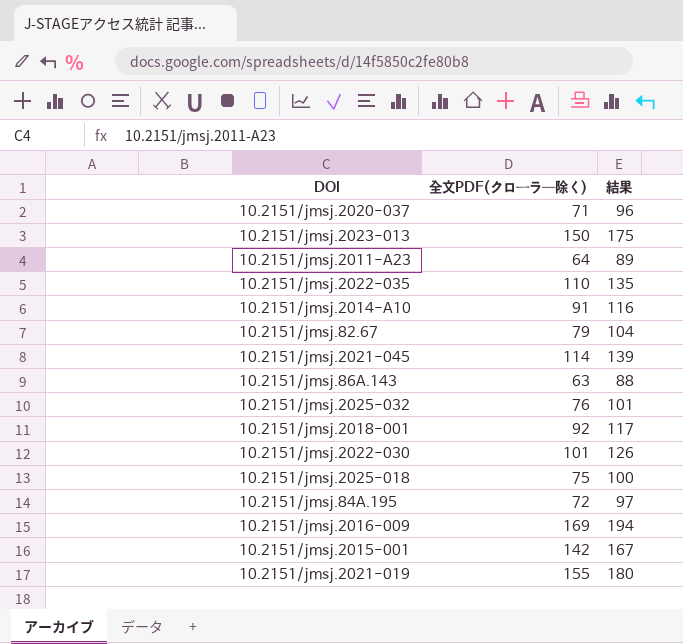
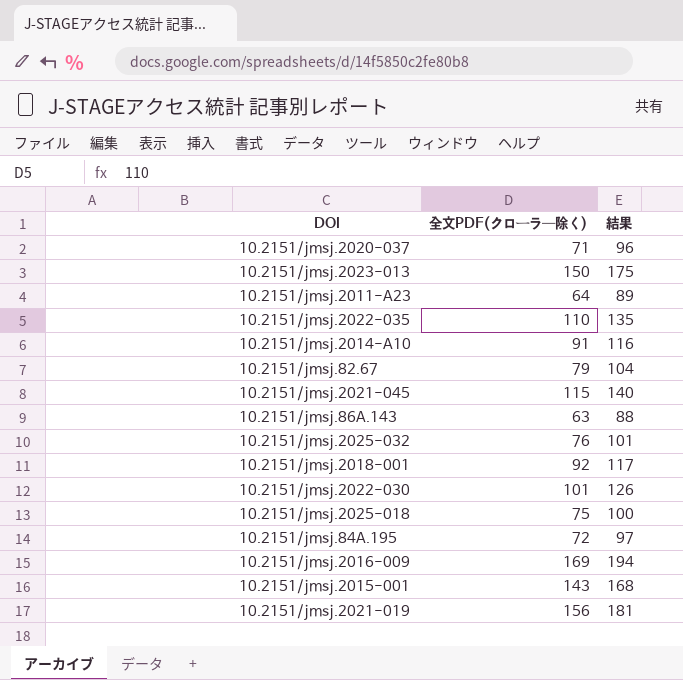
10.2151/jmsj.2021-045 | 全文PDF(クローラ―除く): 114 -> 115
10.2151/jmsj.2021-045 | 結果: 139 -> 140
10.2151/jmsj.2015-001 | 全文PDF(クローラ―除く): 142 -> 143
10.2151/jmsj.2015-001 | 結果: 167 -> 168
10.2151/jmsj.2021-019 | 全文PDF(クローラ―除く): 155 -> 156
10.2151/jmsj.2021-019 | 結果: 180 -> 181

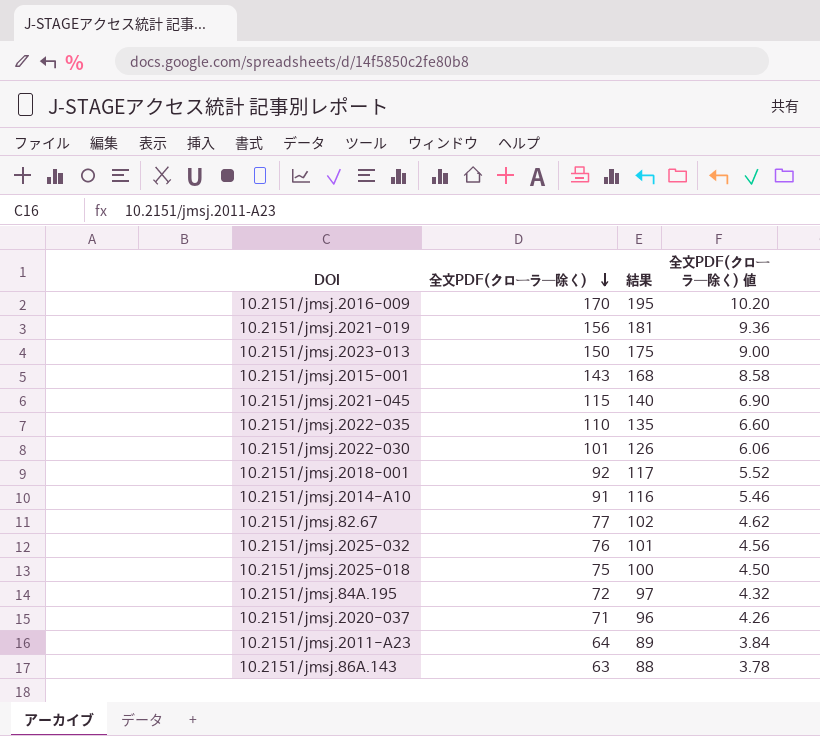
row order: none -> 全文PDF(クローラ―除く) descending
column 全文PDF(クローラ―除く) 値 | formula: none -> [全文PDF(クローラ―除く)] * 0.06
10.2151/jmsj.2016-009 | 全文PDF(クローラ―除く): 169 -> 170
10.2151/jmsj.2016-009 | 結果: 194 -> 195
10.2151/jmsj.82.67 | 全文PDF(クローラ―除く): 79 -> 77
10.2151/jmsj.82.67 | 結果: 104 -> 102

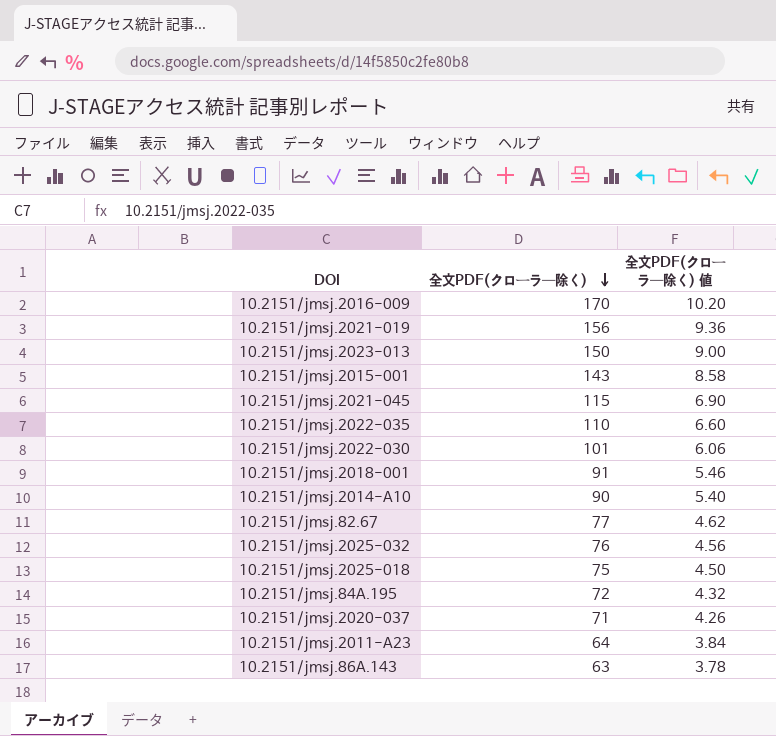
column 結果 | formula: [全文PDF(クローラ―除く)] + 25 -> none
10.2151/jmsj.2018-001 | 全文PDF(クローラ―除く): 92 -> 91
10.2151/jmsj.2018-001 | 全文PDF(クローラ―除く) 値: 5.52 -> 5.46
10.2151/jmsj.2014-A10 | 全文PDF(クローラ―除く): 91 -> 90
10.2151/jmsj.2014-A10 | 全文PDF(クローラ―除く) 値: 5.46 -> 5.40

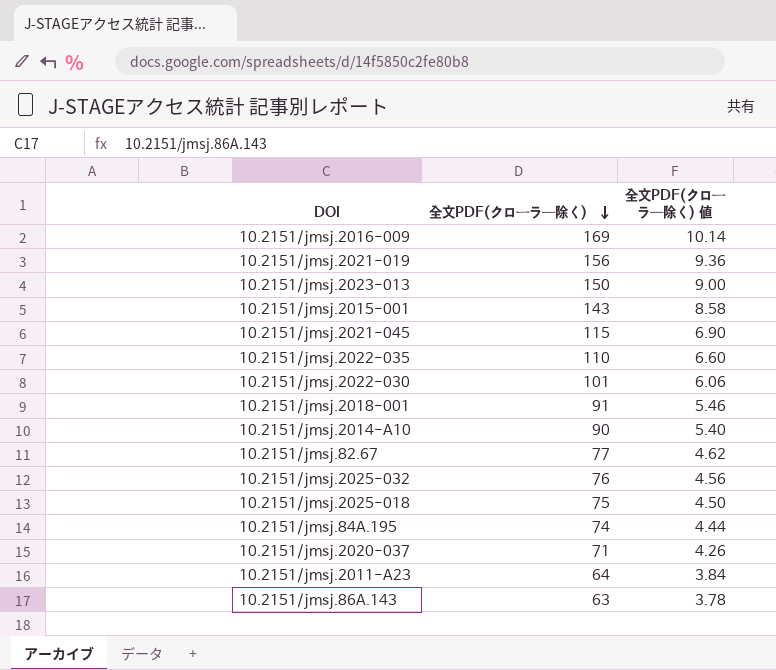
10.2151/jmsj.2016-009 | 全文PDF(クローラ―除く): 170 -> 169
10.2151/jmsj.2016-009 | 全文PDF(クローラ―除く) 値: 10.20 -> 10.14
10.2151/jmsj.84A.195 | 全文PDF(クローラ―除く): 72 -> 74
10.2151/jmsj.84A.195 | 全文PDF(クローラ―除く) 値: 4.32 -> 4.44

